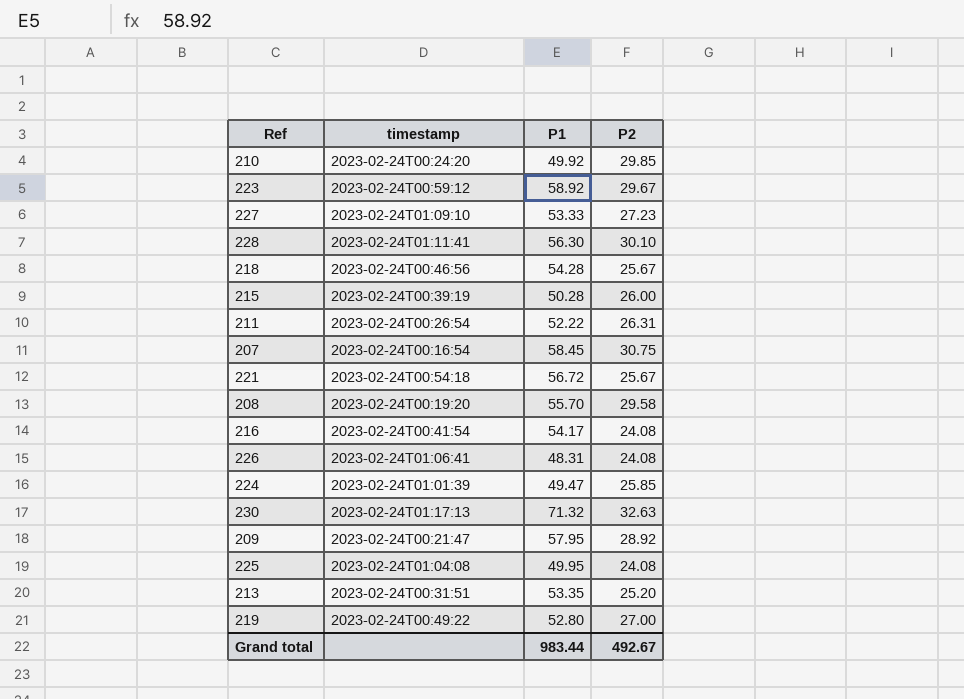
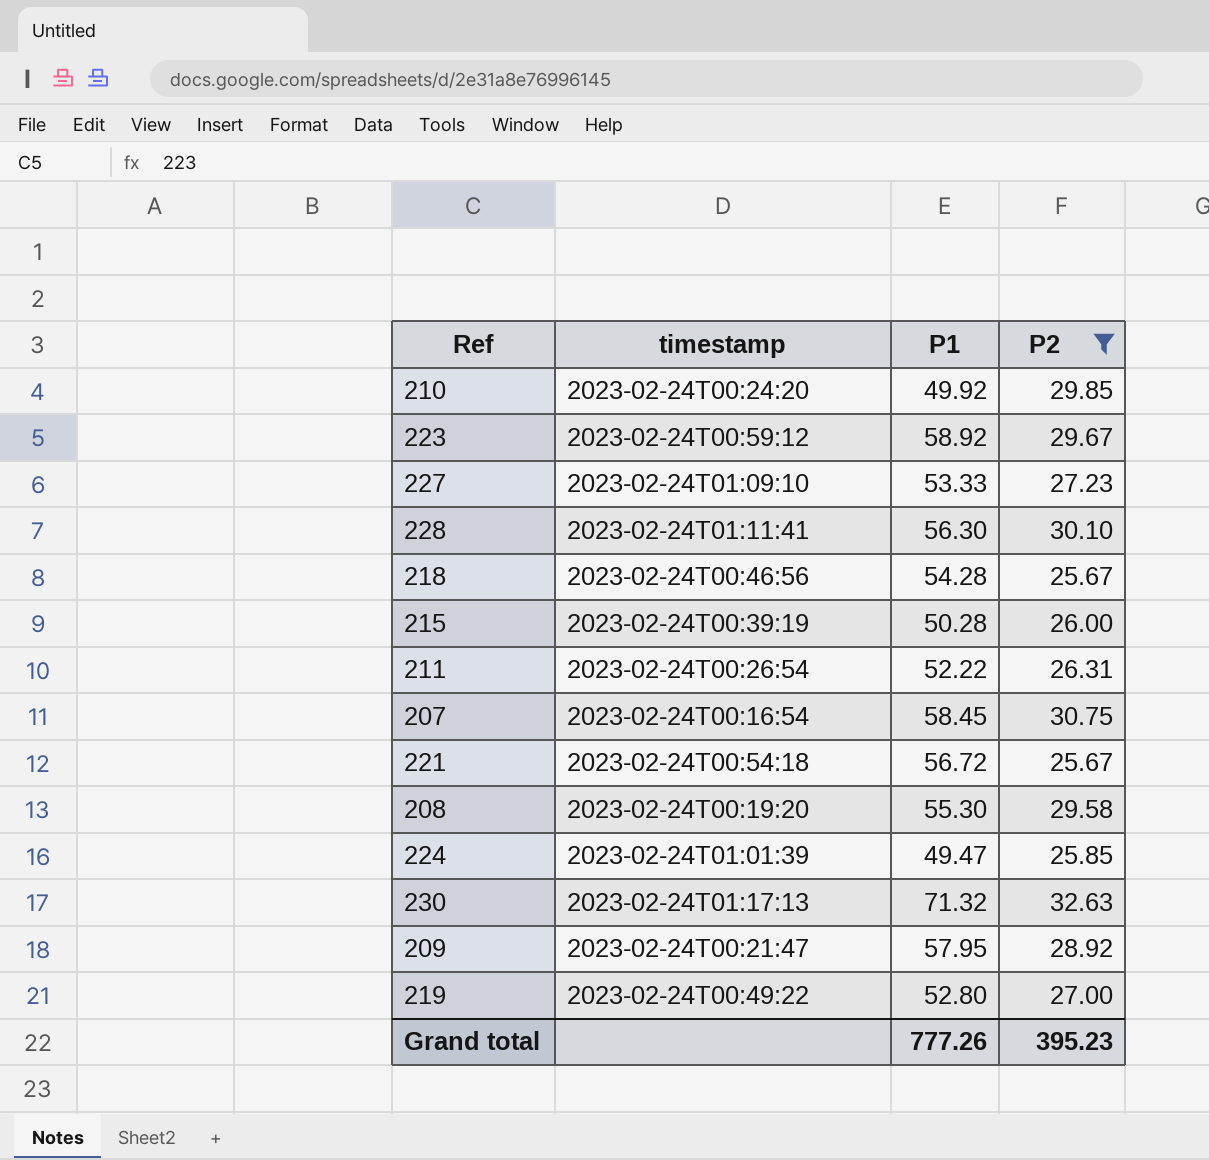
filter: none -> P2 >= 25.67
208 | P1: 55.70 -> 55.30
Grand total | P1: 983.44 -> 777.26
Grand total | P2: 492.67 -> 395.23

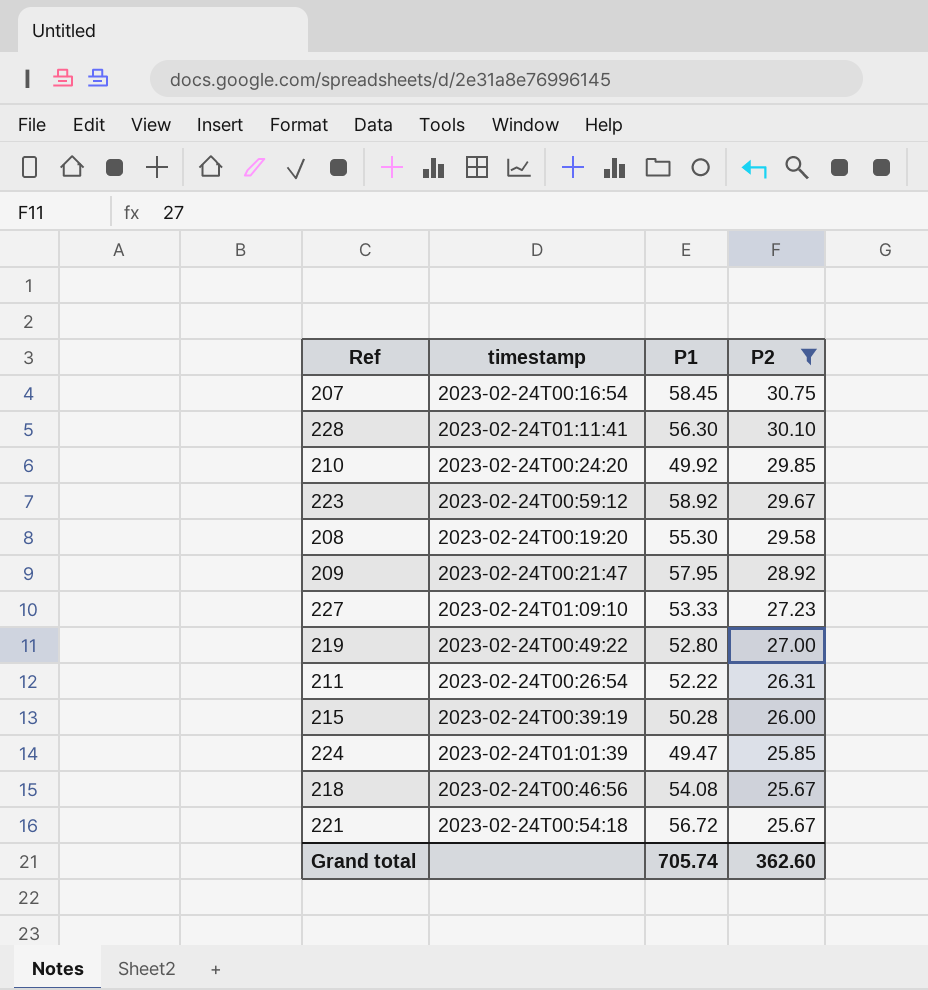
row order: none -> P2 descending
row 230: 2023-02-24T01:17:13 | 71.32 | 32.63 -> none
218 | P1: 54.28 -> 54.08
Grand total | P1: 777.26 -> 705.74
Grand total | P2: 395.23 -> 362.60

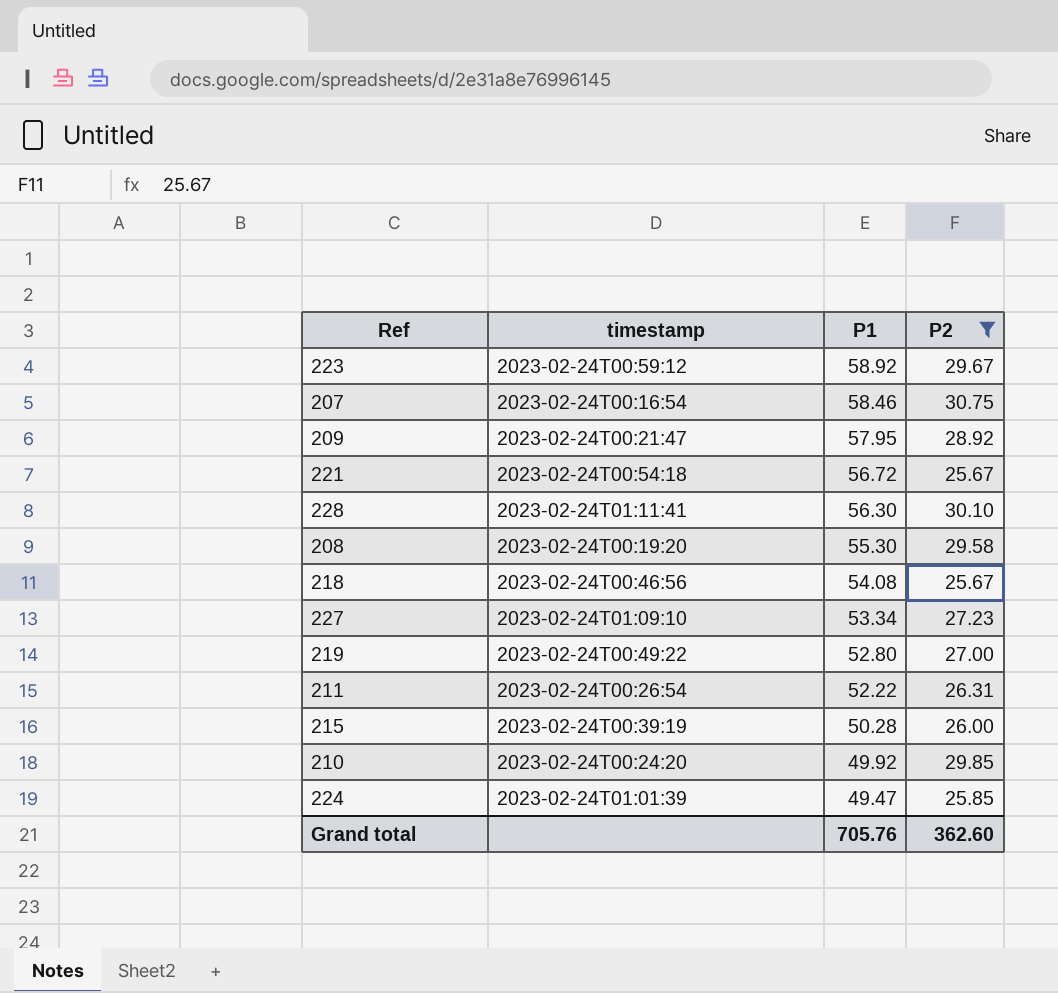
row order: P2 descending -> P1 descending
207 | P1: 58.45 -> 58.46
227 | P1: 53.33 -> 53.34
Grand total | P1: 705.74 -> 705.76

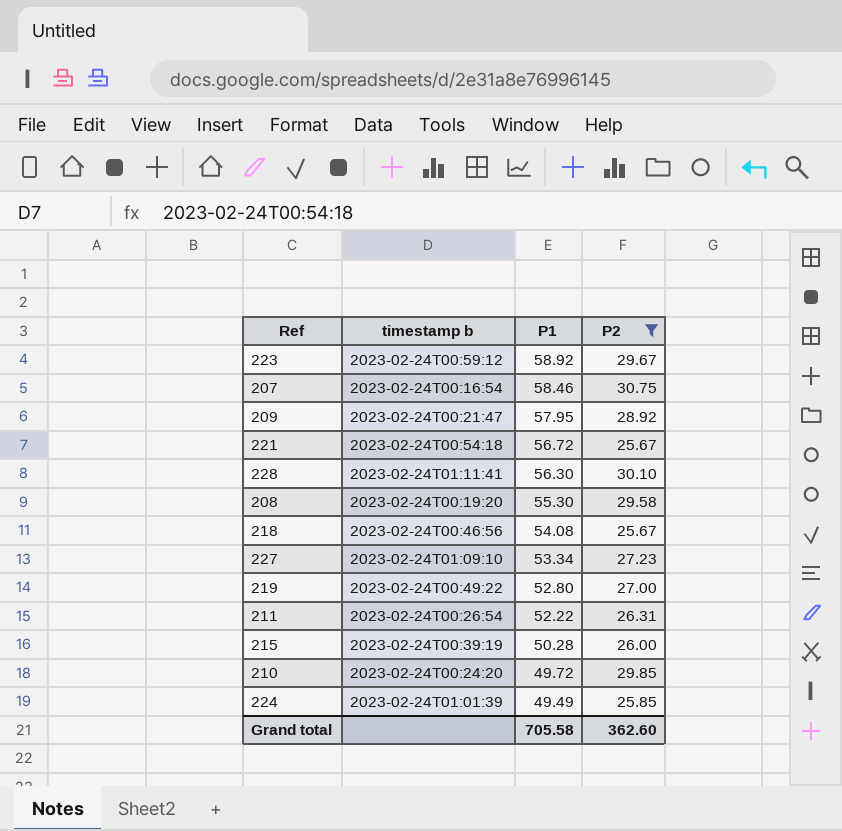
column name: timestamp -> timestamp b
210 | P1: 49.92 -> 49.72
224 | P1: 49.47 -> 49.49
Grand total | P1: 705.76 -> 705.58

